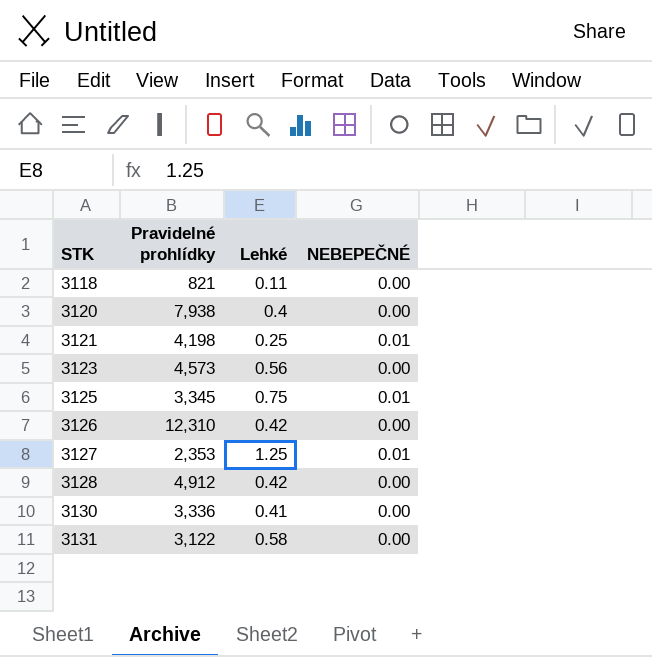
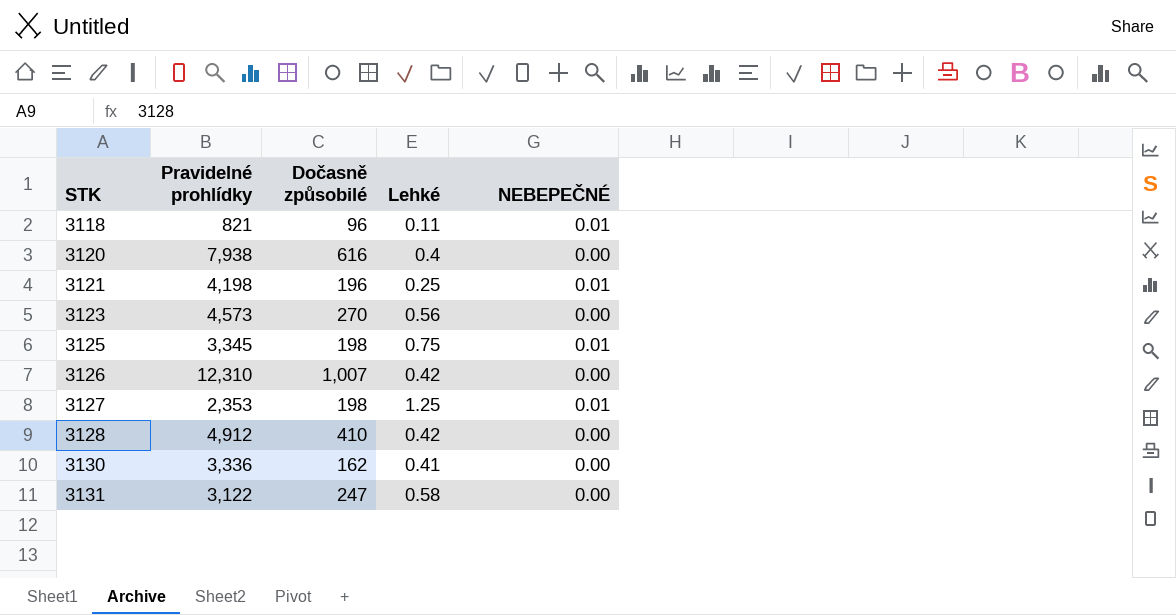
column Dočasně způsobilé | position: none -> 3
3118 | NEBEPEČNÉ: 0.00 -> 0.01

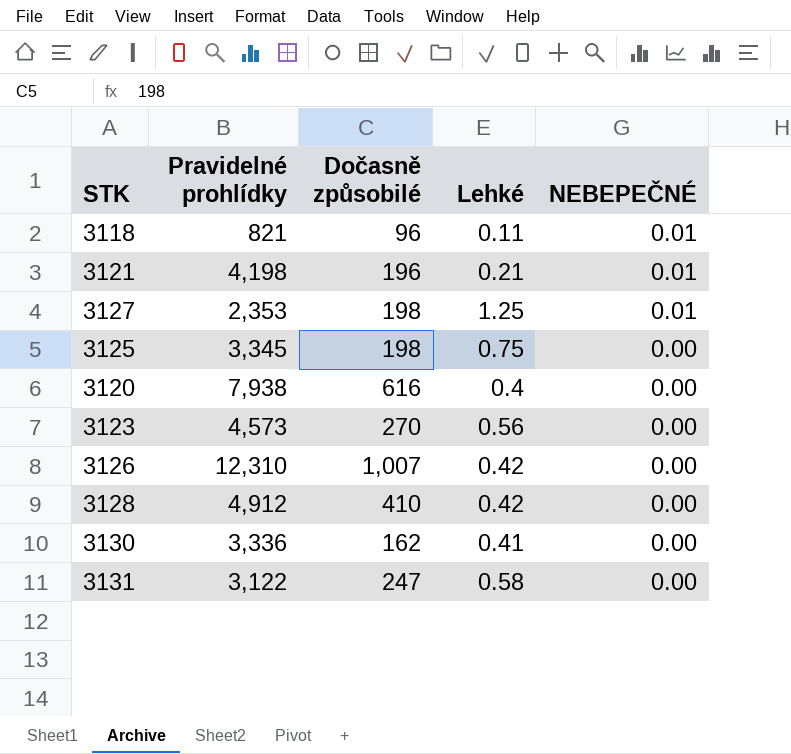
row order: STK ascending -> NEBEPEČNÉ descending
3121 | Lehké: 0.25 -> 0.21
3125 | NEBEPEČNÉ: 0.01 -> 0.00

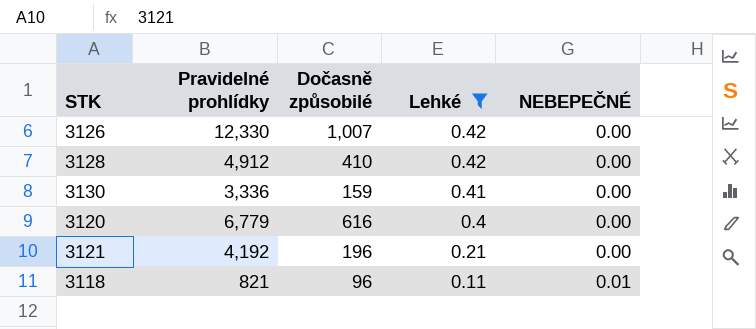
filter: none -> Lehké <= 0.42
row order: NEBEPEČNÉ descending -> Lehké descending
3126 | Pravidelné prohlídky: 12,310 -> 12,330
3130 | Dočasně způsobilé: 162 -> 159
3120 | Pravidelné prohlídky: 7,938 -> 6,779
3121 | Pravidelné prohlídky: 4,198 -> 4,192
3121 | NEBEPEČNÉ: 0.01 -> 0.00

